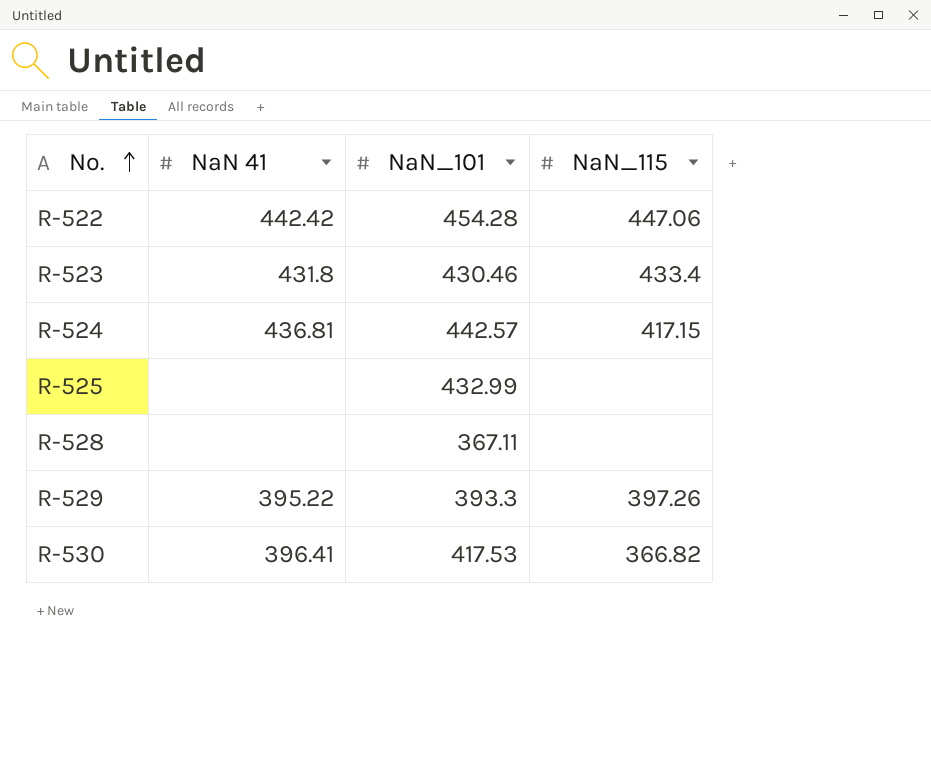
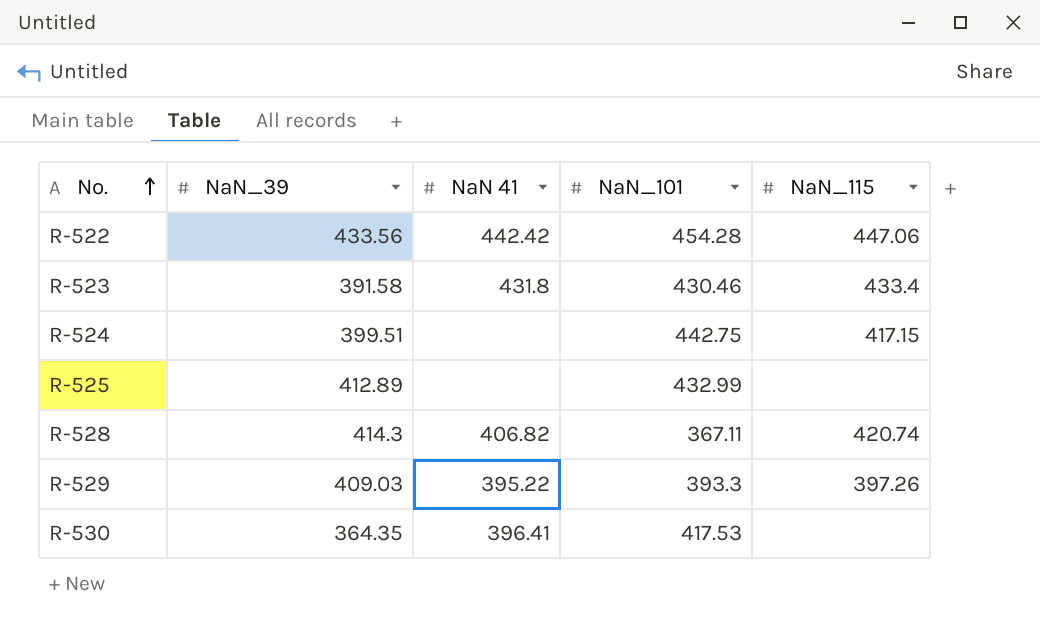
column NaN_39 | position: none -> 2
R-524 | NaN 41: 436.81 -> none
R-524 | NaN_101: 442.57 -> 442.75
R-528 | NaN 41: none -> 406.82
R-528 | NaN_115: none -> 420.74
R-530 | NaN_115: 366.82 -> none

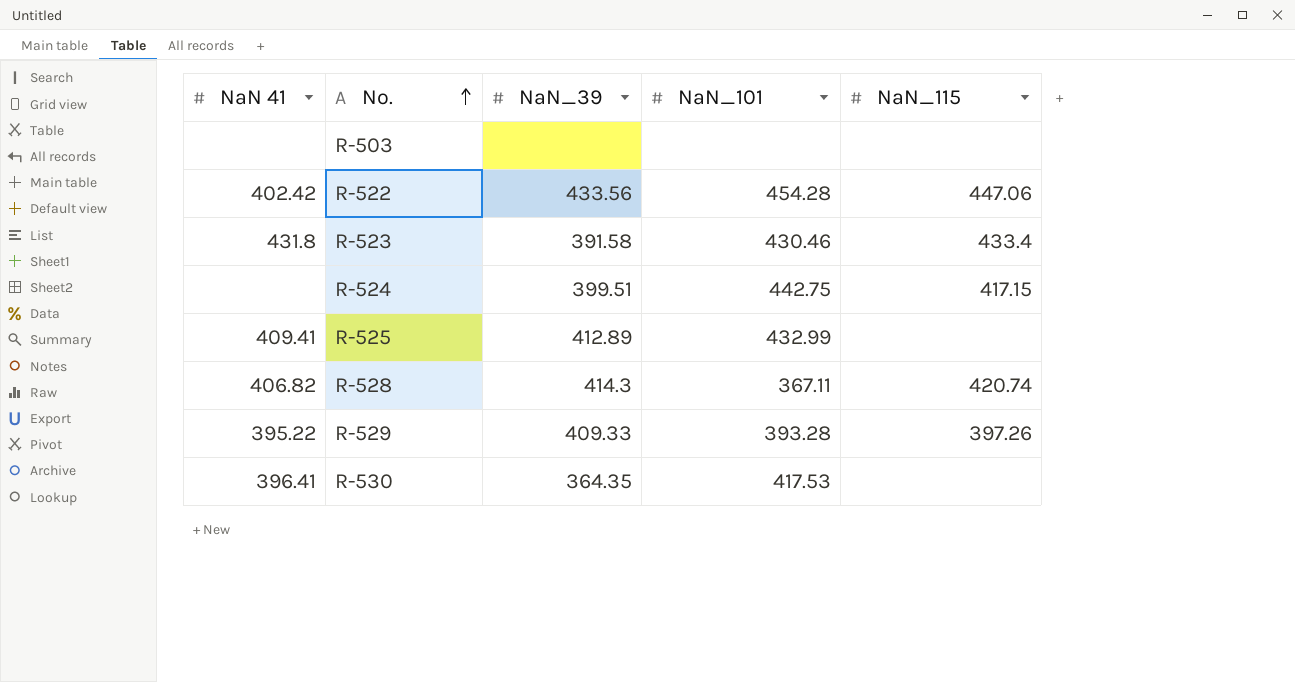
column NaN 41 | position: 3 -> 1
row R-503: none -> none | none | none | none
R-522 | NaN 41: 442.42 -> 402.42
R-525 | NaN 41: none -> 409.41
R-529 | NaN_39: 409.03 -> 409.33
R-529 | NaN_101: 393.3 -> 393.28

